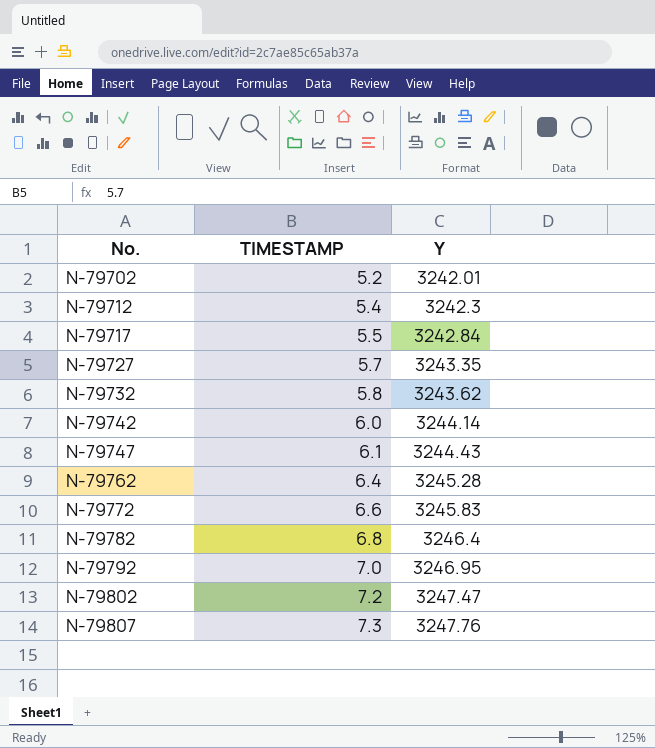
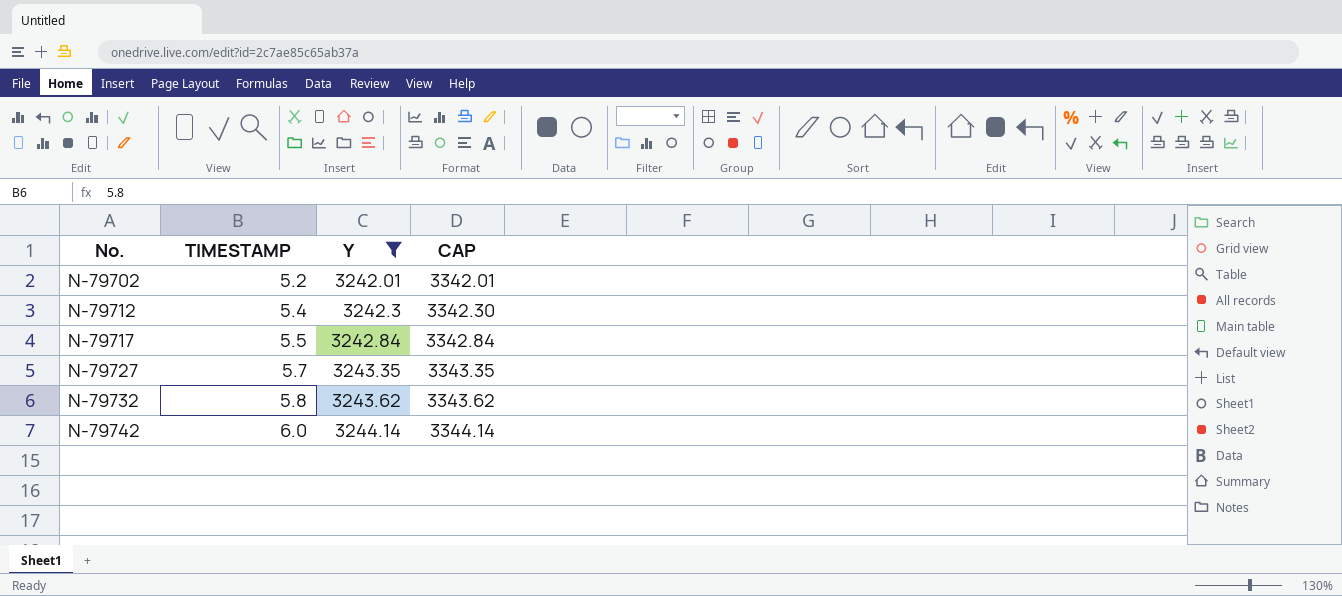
filter: none -> Y <= 3244.14
column CAP | formula: none -> [Y] + 100

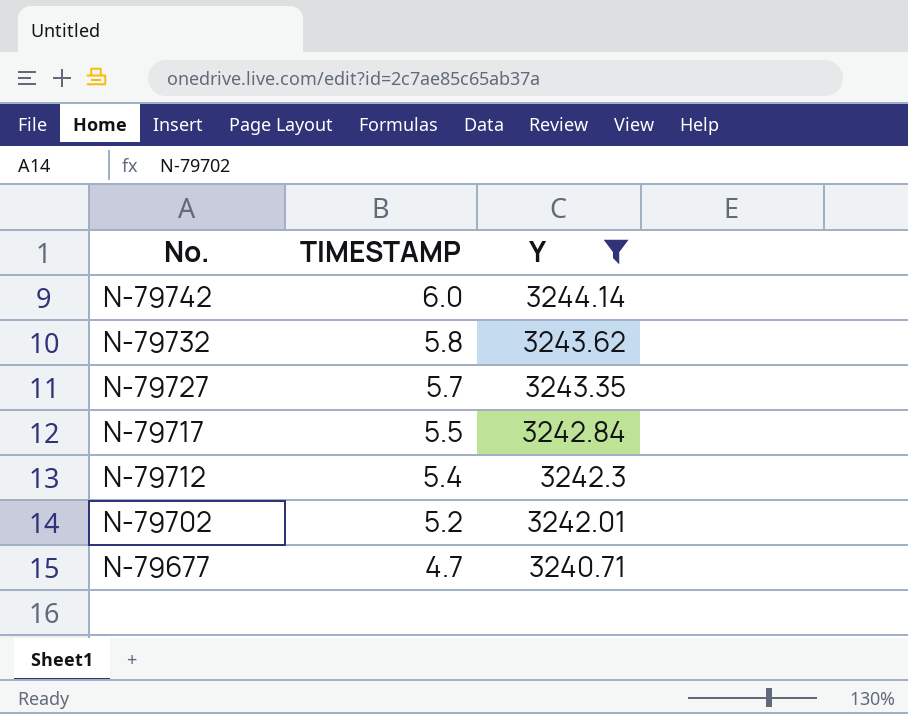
row order: No. ascending -> No. descending
column CAP | formula: [Y] + 100 -> none
row N-79677: none -> 4.7 | 3240.71

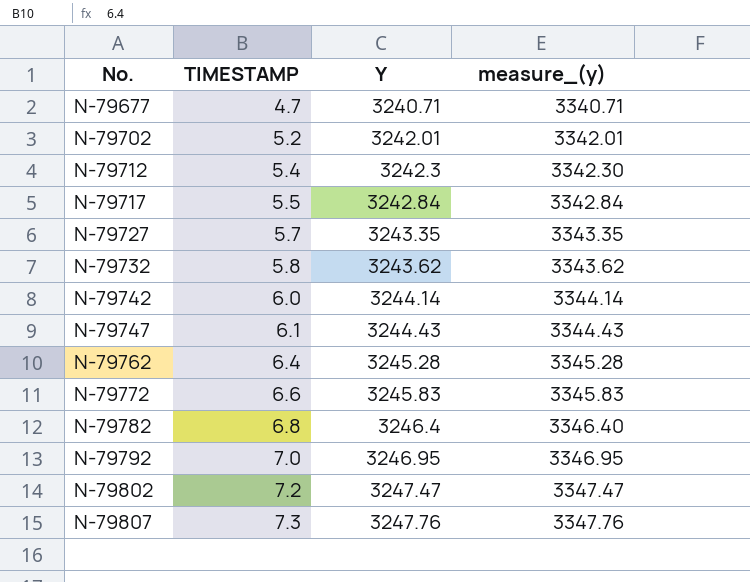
filter: Y <= 3244.14 -> none
row order: No. descending -> No. ascending
column measure_(y) | formula: none -> [Y] + 100

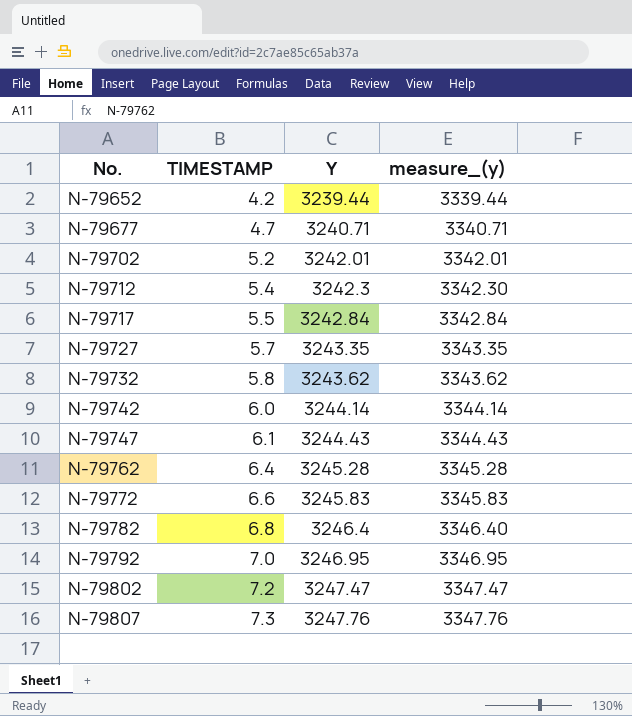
row N-79652: none -> 4.2 | 3239.44 | 3339.44

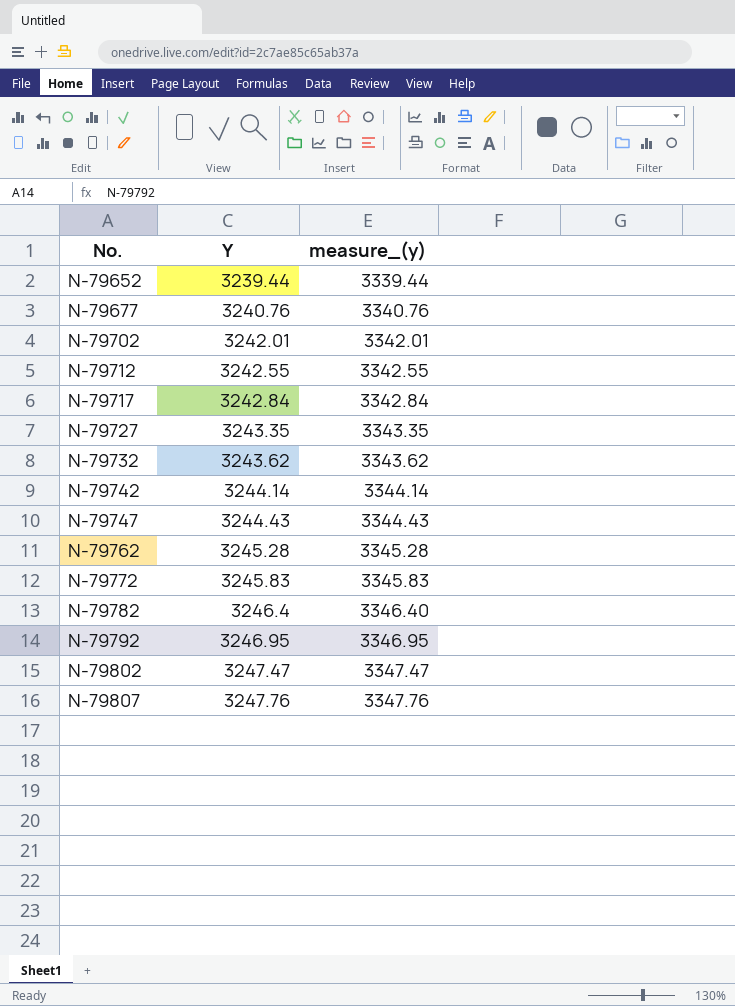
column TIMESTAMP | position: 2 -> none
N-79677 | Y: 3240.71 -> 3240.76
N-79677 | measure_(y): 3340.71 -> 3340.76
N-79712 | Y: 3242.3 -> 3242.55
N-79712 | measure_(y): 3342.30 -> 3342.55

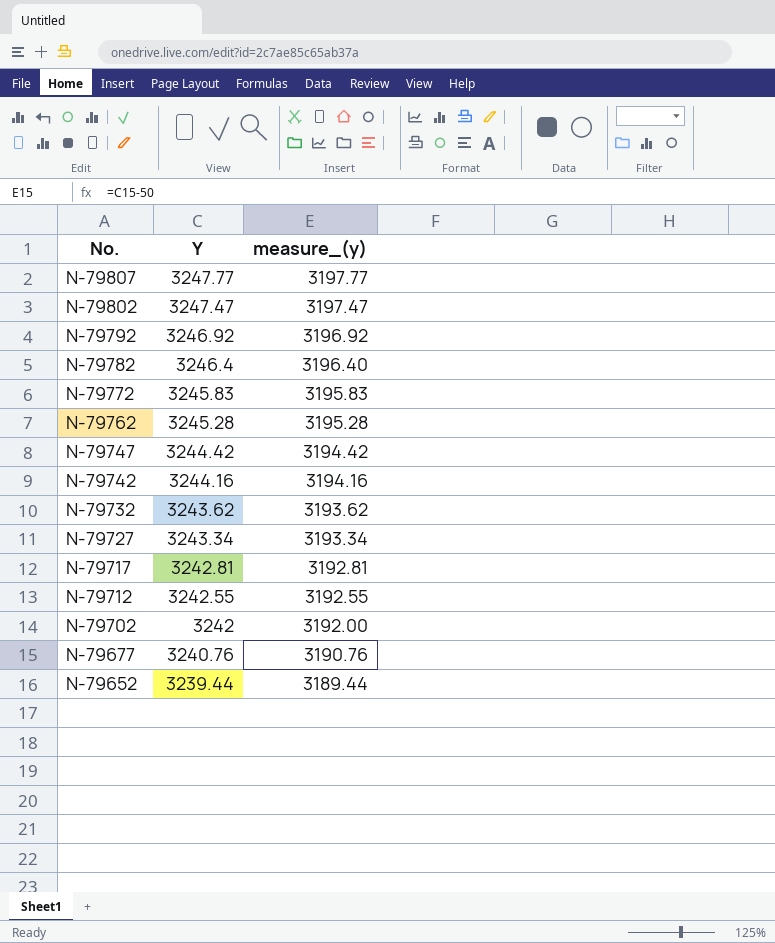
row order: No. ascending -> No. descending
column measure_(y) | formula: [Y] + 100 -> [Y] - 50
N-79807 | Y: 3247.76 -> 3247.77
N-79792 | Y: 3246.95 -> 3246.92
N-79747 | Y: 3244.43 -> 3244.42
N-79742 | Y: 3244.14 -> 3244.16
N-79727 | Y: 3243.35 -> 3243.34
N-79717 | Y: 3242.84 -> 3242.81
N-79702 | Y: 3242.01 -> 3242

